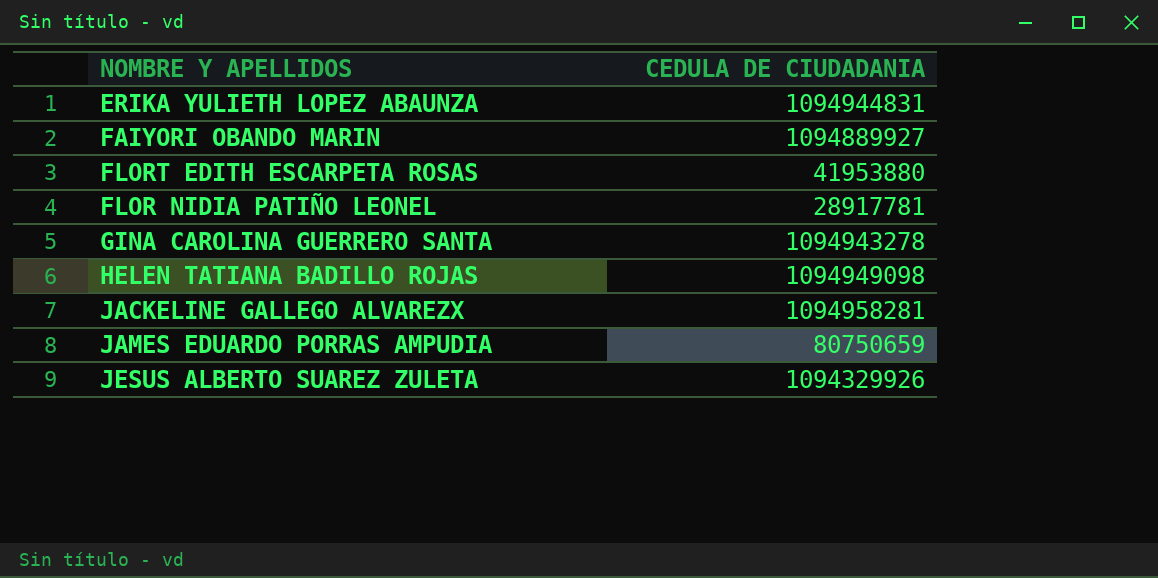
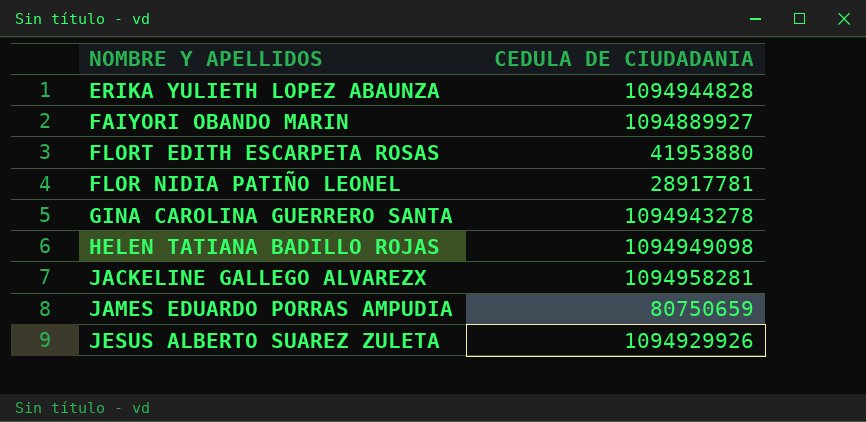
ERIKA YULIETH LOPEZ ABAUNZA | CEDULA DE CIUDADANIA: 1094944831 -> 1094944828
JESUS ALBERTO SUAREZ ZULETA | CEDULA DE CIUDADANIA: 1094329926 -> 1094929926

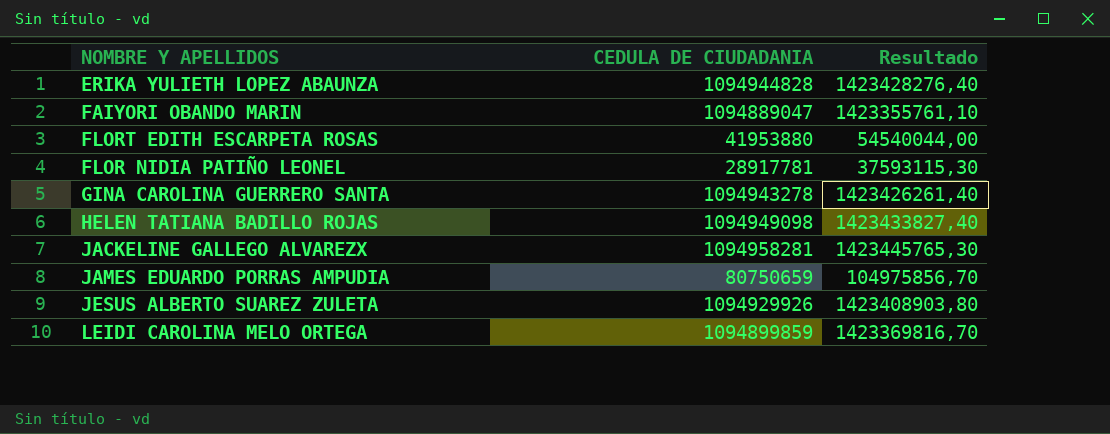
column Resultado | formula: none -> [CEDULA DE CIUDADANIA] * 1,3
FAIYORI OBANDO MARIN | CEDULA DE CIUDADANIA: 1094889927 -> 1094889047
row LEIDI CAROLINA MELO ORTEGA: none -> 1094899859 | 1423369816,70

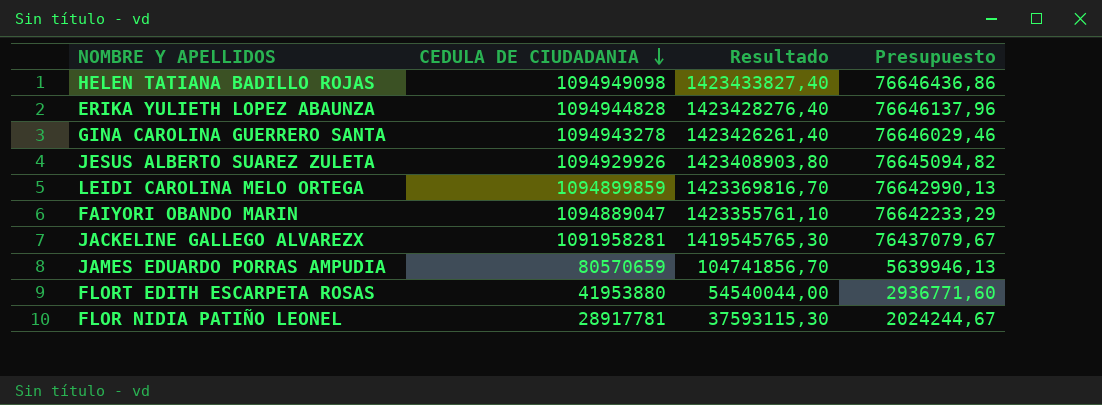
row order: none -> CEDULA DE CIUDADANIA descending
column Presupuesto | formula: none -> [CEDULA DE CIUDADANIA] * 0,07
JACKELINE GALLEGO ALVAREZX | CEDULA DE CIUDADANIA: 1094958281 -> 1091958281
JACKELINE GALLEGO ALVAREZX | Resultado: 1423445765,30 -> 1419545765,30
JAMES EDUARDO PORRAS AMPUDIA | CEDULA DE CIUDADANIA: 80750659 -> 80570659
JAMES EDUARDO PORRAS AMPUDIA | Resultado: 104975856,70 -> 104741856,70

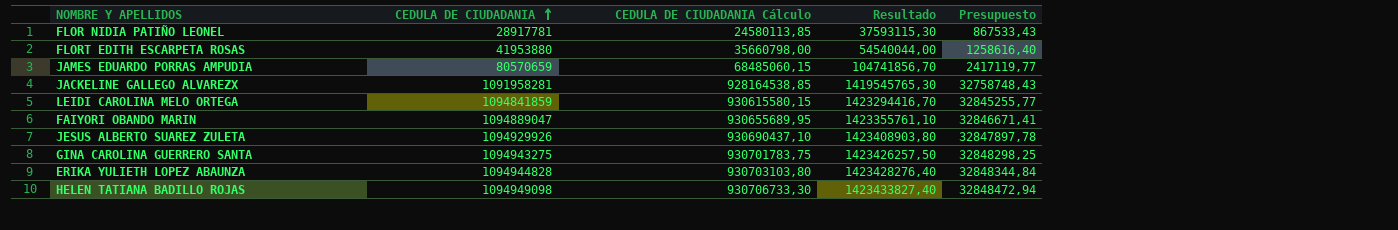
row order: CEDULA DE CIUDADANIA descending -> CEDULA DE CIUDADANIA ascending
column CEDULA DE CIUDADANIA Cálculo | formula: none -> [CEDULA DE CIUDADANIA] * 0,85
column Presupuesto | formula: [CEDULA DE CIUDADANIA] * 0,07 -> [CEDULA DE CIUDADANIA] * 0,03
LEIDI CAROLINA MELO ORTEGA | CEDULA DE CIUDADANIA: 1094899859 -> 1094841859
LEIDI CAROLINA MELO ORTEGA | Resultado: 1423369816,70 -> 1423294416,70
GINA CAROLINA GUERRERO SANTA | CEDULA DE CIUDADANIA: 1094943278 -> 1094943275
GINA CAROLINA GUERRERO SANTA | Resultado: 1423426261,40 -> 1423426257,50

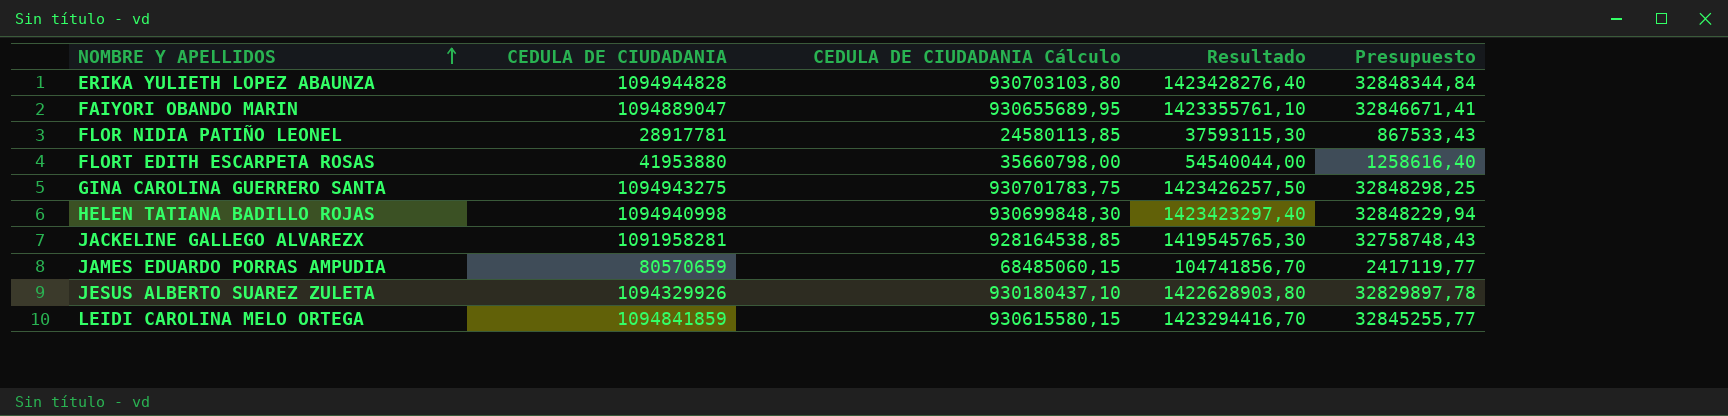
row order: CEDULA DE CIUDADANIA ascending -> NOMBRE Y APELLIDOS ascending
HELEN TATIANA BADILLO ROJAS | CEDULA DE CIUDADANIA: 1094949098 -> 1094940998
HELEN TATIANA BADILLO ROJAS | CEDULA DE CIUDADANIA Cálculo: 930706733,30 -> 930699848,30
HELEN TATIANA BADILLO ROJAS | Resultado: 1423433827,40 -> 1423423297,40
HELEN TATIANA BADILLO ROJAS | Presupuesto: 32848472,94 -> 32848229,94
JESUS ALBERTO SUAREZ ZULETA | CEDULA DE CIUDADANIA: 1094929926 -> 1094329926
JESUS ALBERTO SUAREZ ZULETA | CEDULA DE CIUDADANIA Cálculo: 930690437,10 -> 930180437,10
JESUS ALBERTO SUAREZ ZULETA | Resultado: 1423408903,80 -> 1422628903,80
JESUS ALBERTO SUAREZ ZULETA | Presupuesto: 32847897,78 -> 32829897,78

